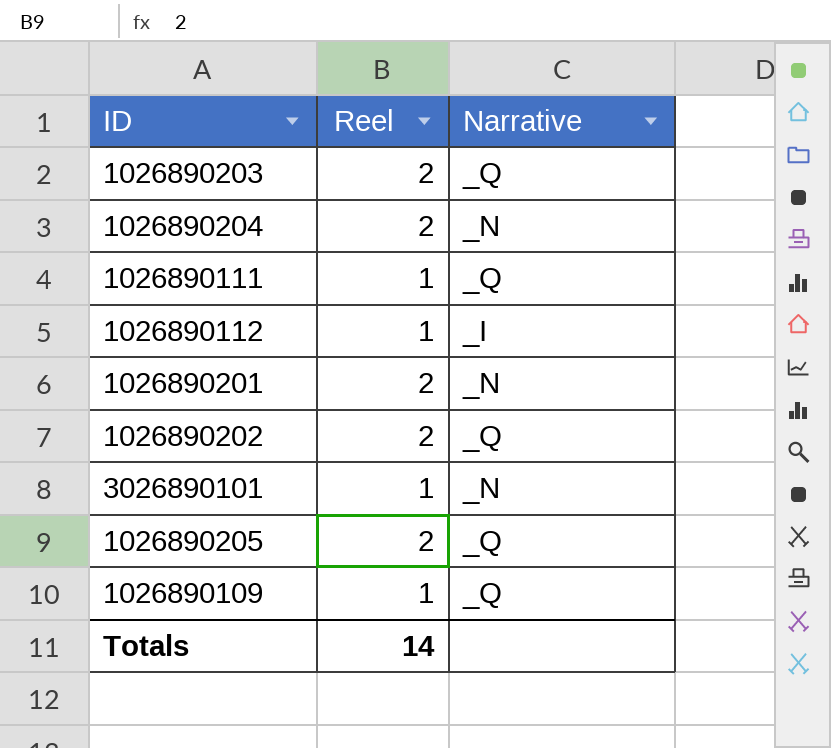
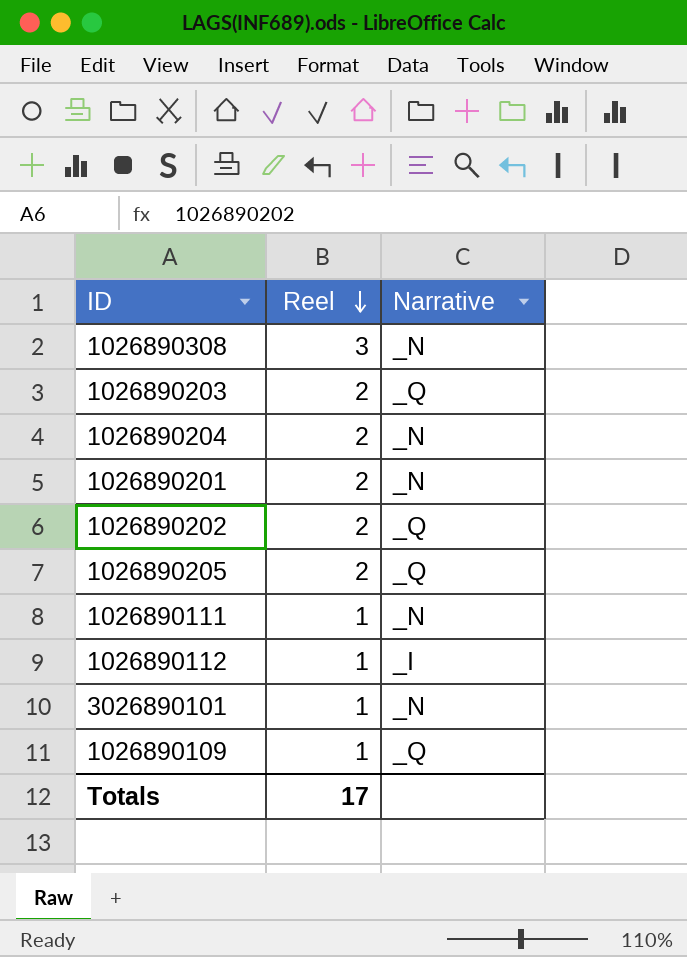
row order: none -> Reel descending
row 1026890308: none -> 3 | _N
1026890111 | Narrative: _Q -> _N
Totals | Reel: 14 -> 17

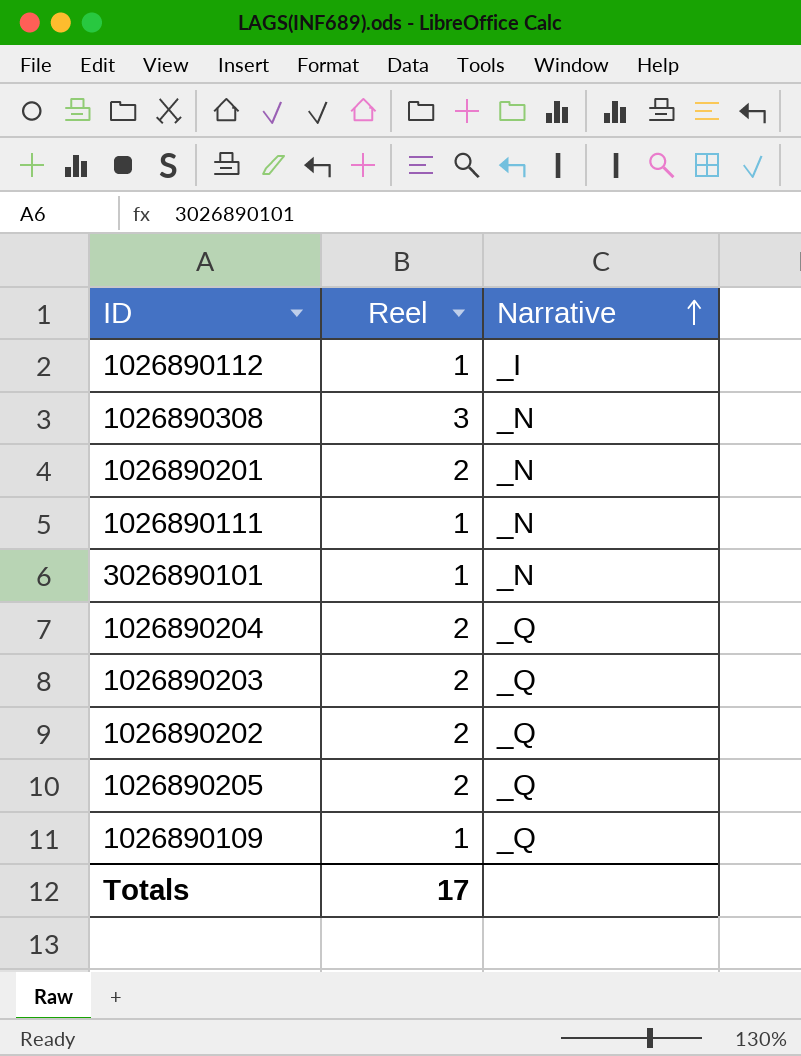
row order: Reel descending -> Narrative ascending
1026890204 | Narrative: _N -> _Q

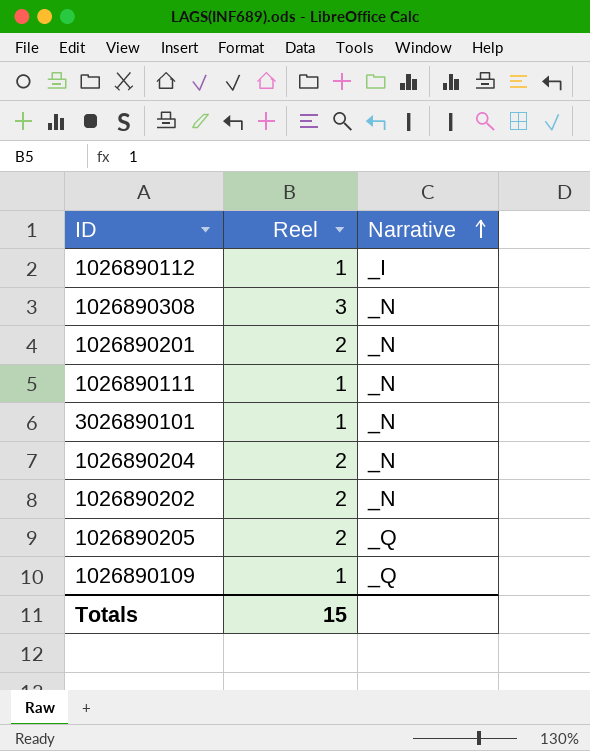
row 1026890203: 2 | _Q -> none
1026890204 | Narrative: _Q -> _N
1026890202 | Narrative: _Q -> _N
Totals | Reel: 17 -> 15

